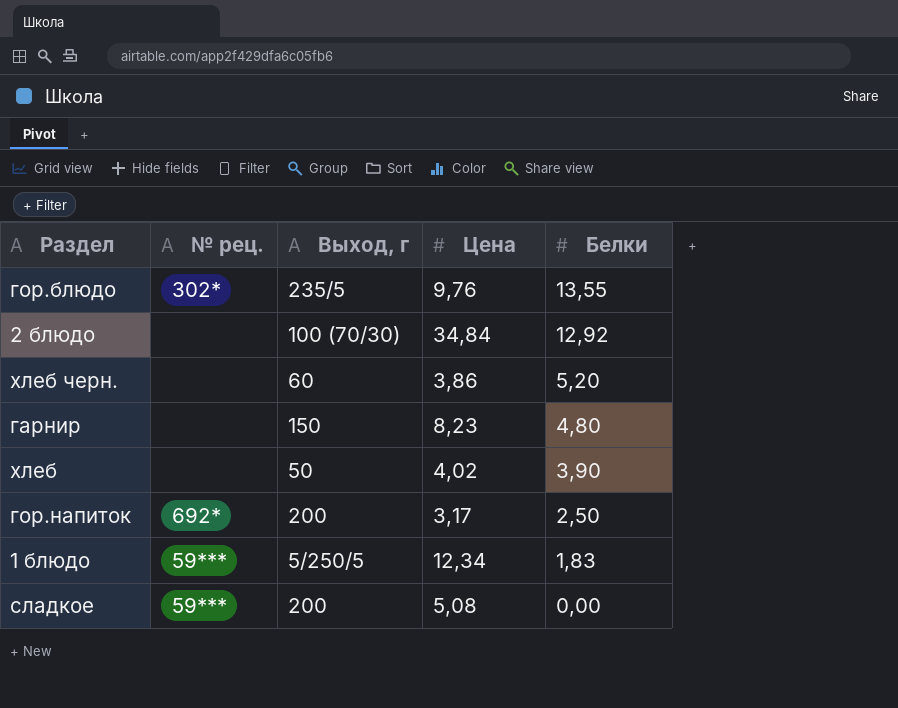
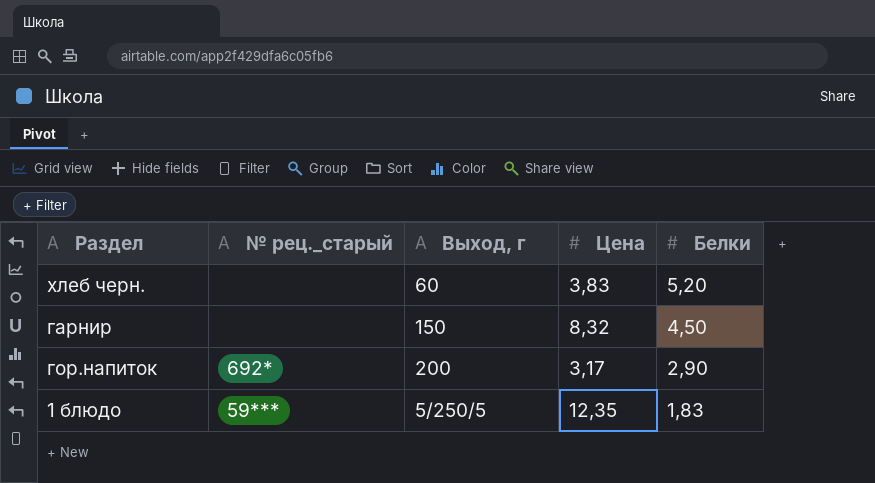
column name: № рец. -> № рец._старый
row гор.блюдо: 302* | 235/5 | 9,76 | 13,55 -> none
row 2 блюдо: none | 100 (70/30) | 34,84 | 12,92 -> none
row хлеб: none | 50 | 4,02 | 3,90 -> none
row сладкое: 59*** | 200 | 5,08 | 0,00 -> none
хлеб черн. | Цена: 3,86 -> 3,83
гарнир | Цена: 8,23 -> 8,32
гарнир | Белки: 4,80 -> 4,50
гор.напиток | Белки: 2,50 -> 2,90
1 блюдо | Цена: 12,34 -> 12,35

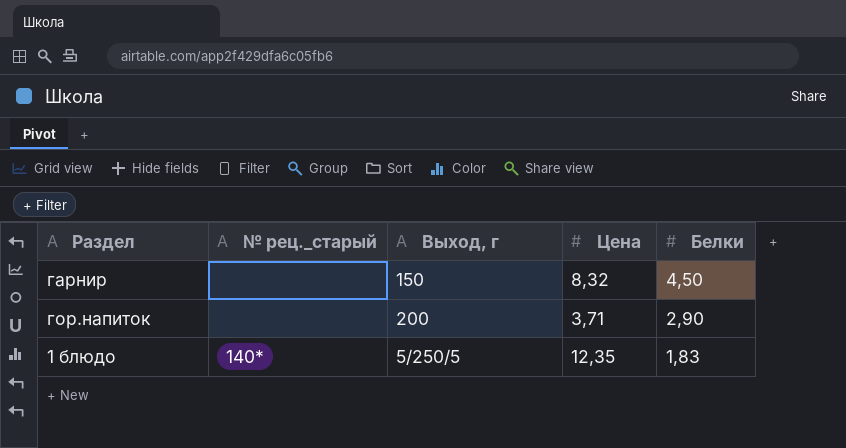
row хлеб черн.: none | 60 | 3,83 | 5,20 -> none
гор.напиток | № рец._старый: 692* -> none
гор.напиток | Цена: 3,17 -> 3,71
1 блюдо | № рец._старый: 59*** -> 140*

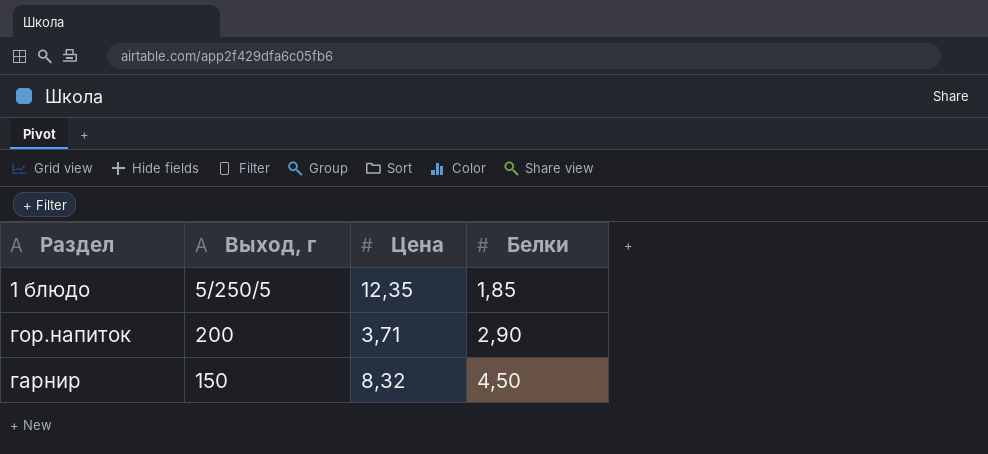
row order: Белки descending -> Белки ascending
column № рец._старый | position: 2 -> none
1 блюдо | Белки: 1,83 -> 1,85

